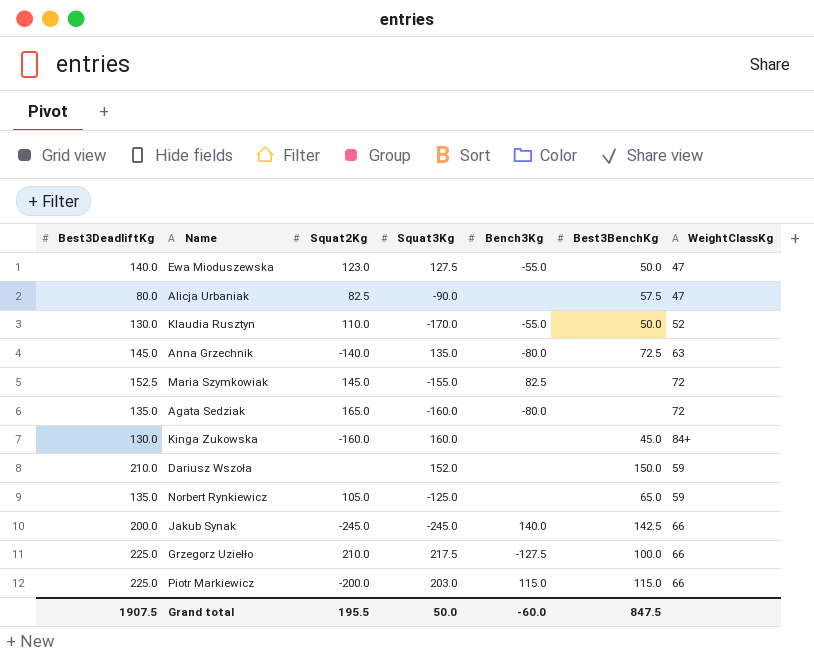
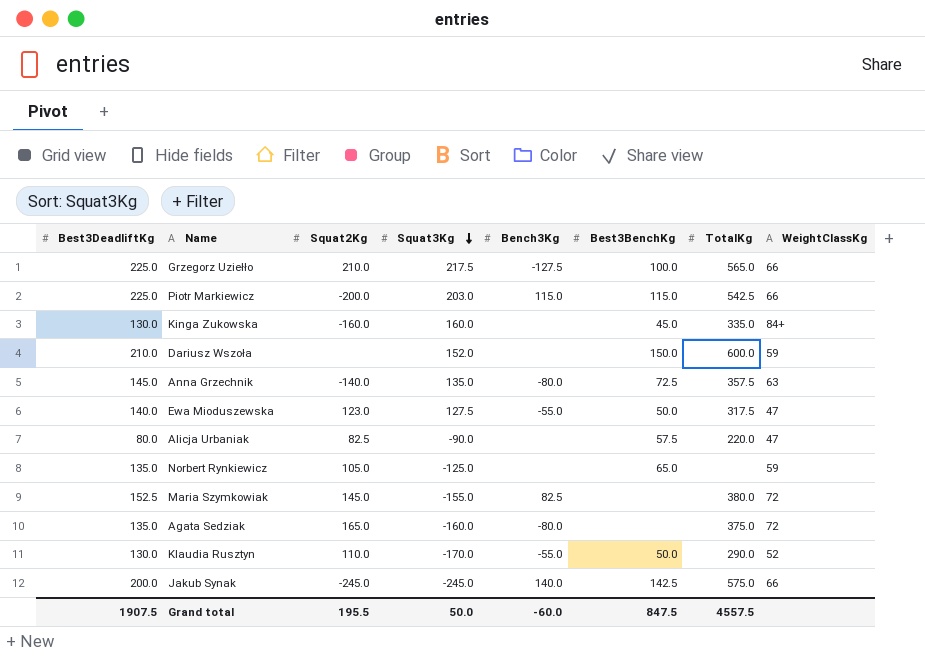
row order: none -> Squat3Kg descending
column TotalKg | position: none -> 7

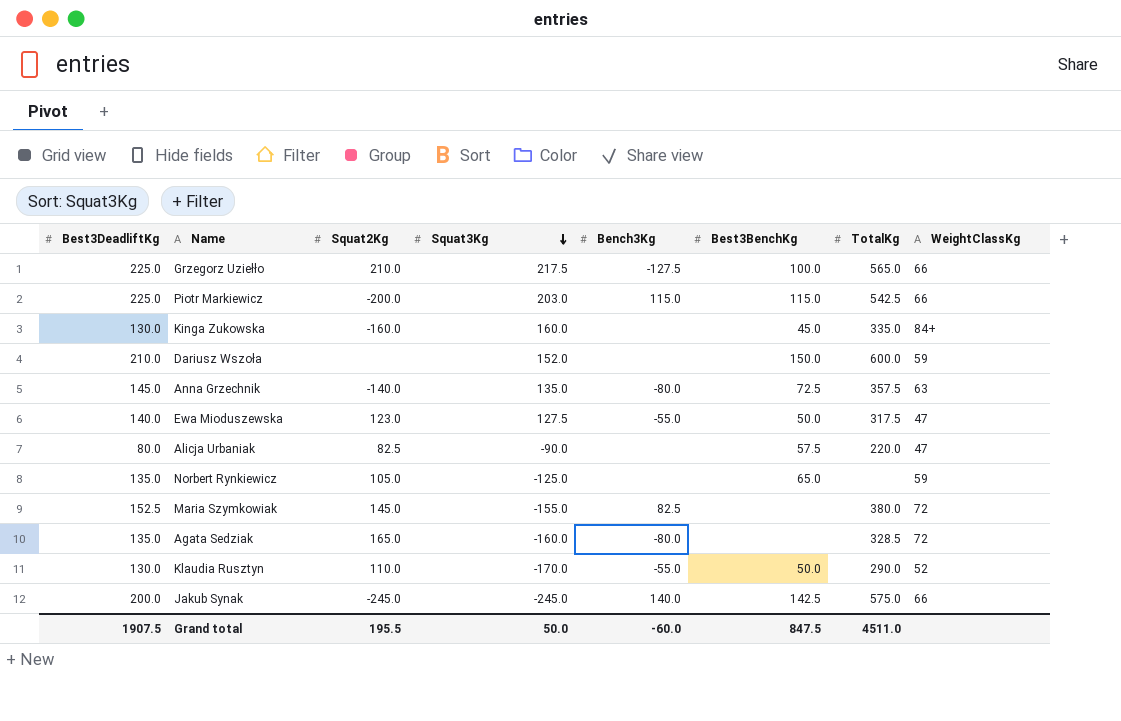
Agata Sedziak | TotalKg: 375.0 -> 328.5
Grand total | TotalKg: 4557.5 -> 4511.0

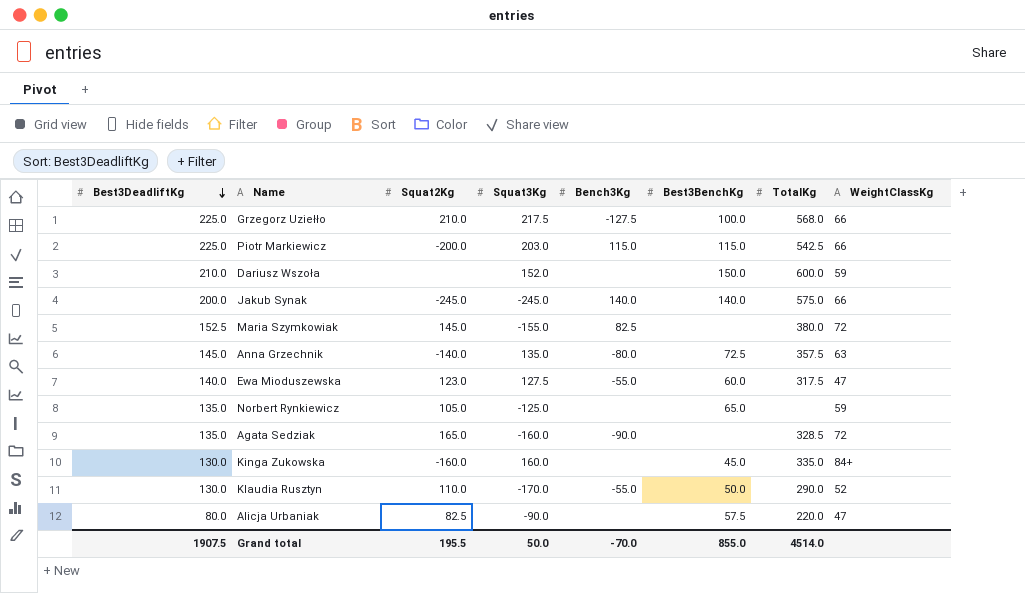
row order: Squat3Kg descending -> Best3DeadliftKg descending
Grzegorz Uziełło | TotalKg: 565.0 -> 568.0
Jakub Synak | Best3BenchKg: 142.5 -> 140.0
Ewa Mioduszewska | Best3BenchKg: 50.0 -> 60.0
Agata Sedziak | Bench3Kg: -80.0 -> -90.0
Grand total | Bench3Kg: -60.0 -> -70.0
Grand total | Best3BenchKg: 847.5 -> 855.0
Grand total | TotalKg: 4511.0 -> 4514.0

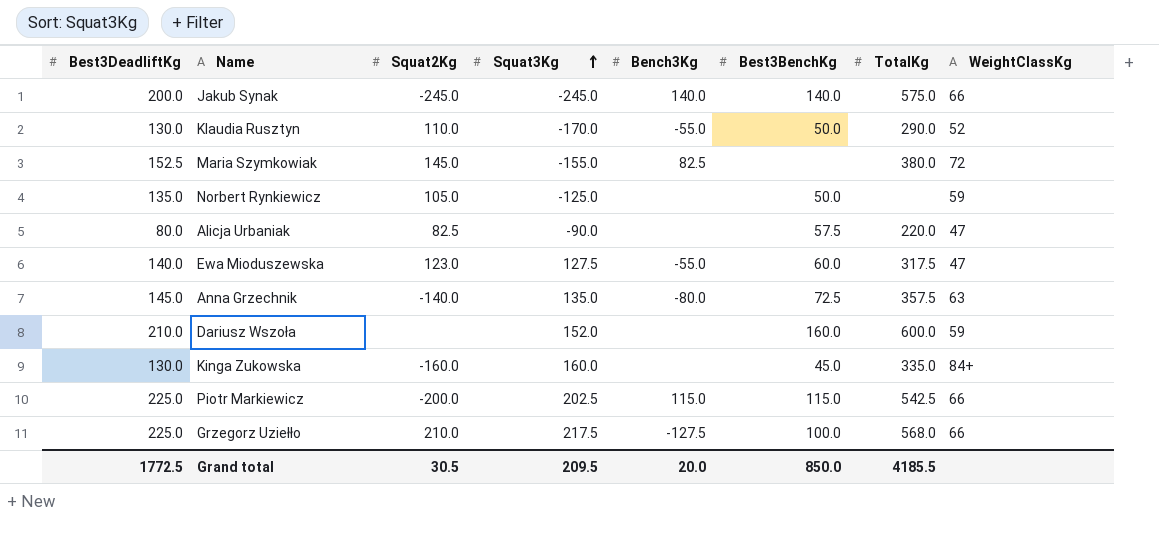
row order: Best3DeadliftKg descending -> Squat3Kg ascending
row Agata Sedziak: 135.0 | 165.0 | -160.0 | -90.0 | none | 328.5 | 72 -> none
Norbert Rynkiewicz | Best3BenchKg: 65.0 -> 50.0
Dariusz Wszoła | Best3BenchKg: 150.0 -> 160.0
Piotr Markiewicz | Squat3Kg: 203.0 -> 202.5
Grand total | Best3DeadliftKg: 1907.5 -> 1772.5
Grand total | Squat2Kg: 195.5 -> 30.5
Grand total | Squat3Kg: 50.0 -> 209.5
Grand total | Bench3Kg: -70.0 -> 20.0
Grand total | Best3BenchKg: 855.0 -> 850.0
Grand total | TotalKg: 4514.0 -> 4185.5

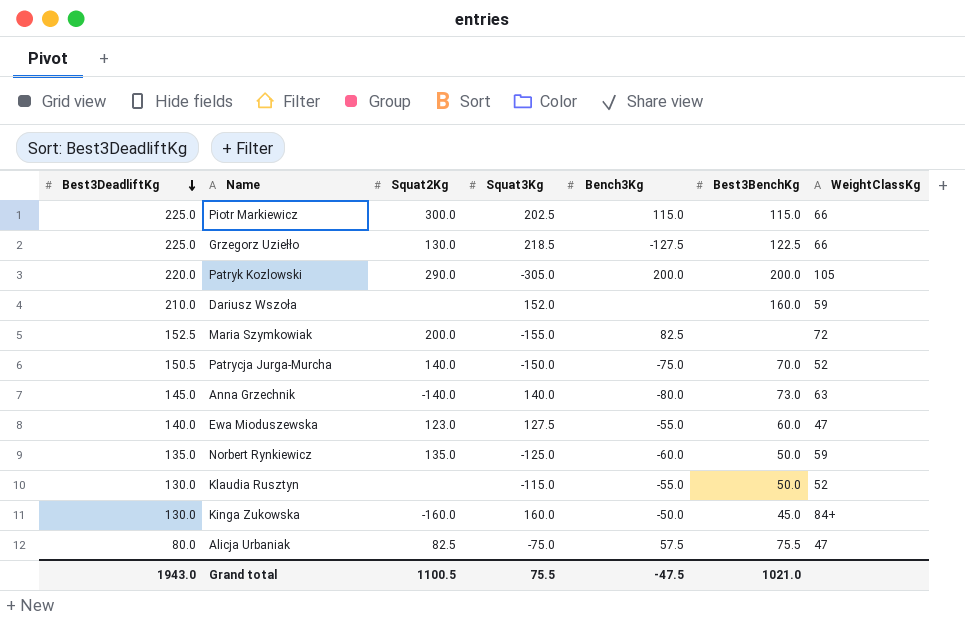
row order: Squat3Kg ascending -> Best3DeadliftKg descending
column TotalKg | position: 7 -> none
row Jakub Synak: 200.0 | -245.0 | -245.0 | 140.0 | 140.0 | 575.0 | 66 -> none
Piotr Markiewicz | Squat2Kg: -200.0 -> 300.0
Grzegorz Uziełło | Squat2Kg: 210.0 -> 130.0
Grzegorz Uziełło | Squat3Kg: 217.5 -> 218.5
Grzegorz Uziełło | Best3BenchKg: 100.0 -> 122.5
row Patryk Kozlowski: none -> 220.0 | 290.0 | -305.0 | 200.0 | 200.0 | 105
Maria Szymkowiak | Squat2Kg: 145.0 -> 200.0
row Patrycja Jurga-Murcha: none -> 150.5 | 140.0 | -150.0 | -75.0 | 70.0 | 52
Anna Grzechnik | Squat3Kg: 135.0 -> 140.0
Anna Grzechnik | Best3BenchKg: 72.5 -> 73.0
Norbert Rynkiewicz | Squat2Kg: 105.0 -> 135.0
Norbert Rynkiewicz | Bench3Kg: none -> -60.0
Klaudia Rusztyn | Squat2Kg: 110.0 -> none
Klaudia Rusztyn | Squat3Kg: -170.0 -> -115.0
Kinga Zukowska | Bench3Kg: none -> -50.0
Alicja Urbaniak | Squat3Kg: -90.0 -> -75.0
Alicja Urbaniak | Bench3Kg: none -> 57.5
Alicja Urbaniak | Best3BenchKg: 57.5 -> 75.5
Grand total | Best3DeadliftKg: 1772.5 -> 1943.0
Grand total | Squat2Kg: 30.5 -> 1100.5
Grand total | Squat3Kg: 209.5 -> 75.5
Grand total | Bench3Kg: 20.0 -> -47.5
Grand total | Best3BenchKg: 850.0 -> 1021.0

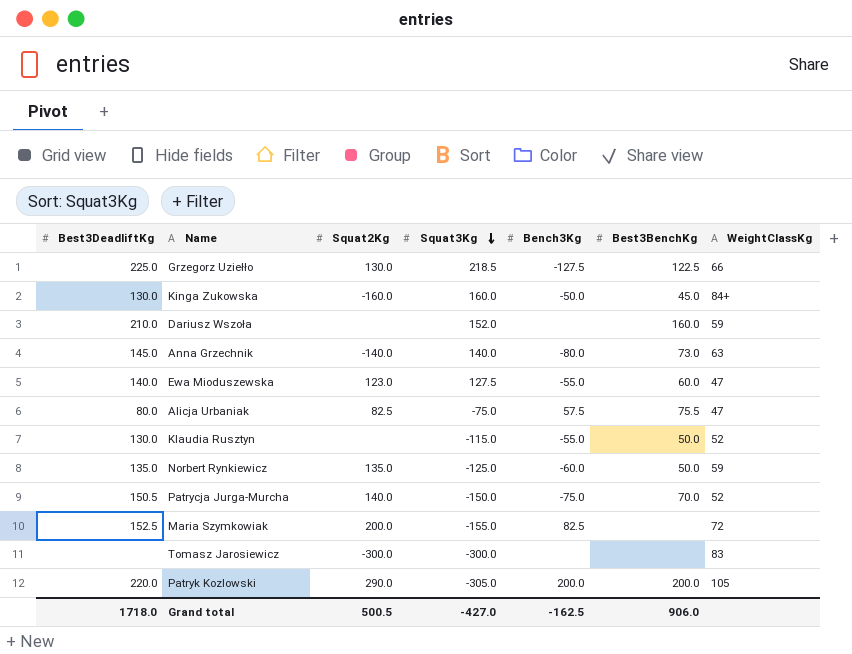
row order: Best3DeadliftKg descending -> Squat3Kg descending
row Piotr Markiewicz: 225.0 | 300.0 | 202.5 | 115.0 | 115.0 | 66 -> none
row Tomasz Jarosiewicz: none -> none | -300.0 | -300.0 | none | none | 83
Grand total | Best3DeadliftKg: 1943.0 -> 1718.0
Grand total | Squat2Kg: 1100.5 -> 500.5
Grand total | Squat3Kg: 75.5 -> -427.0
Grand total | Bench3Kg: -47.5 -> -162.5
Grand total | Best3BenchKg: 1021.0 -> 906.0

